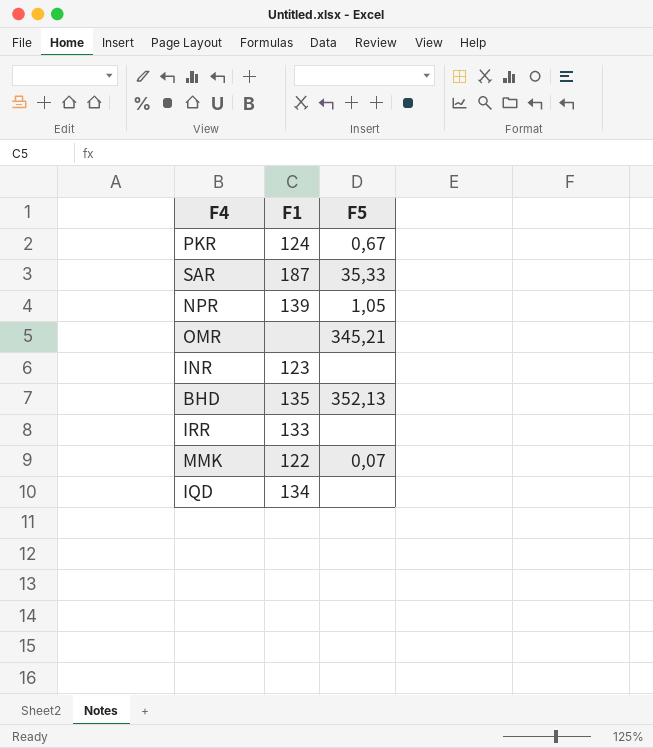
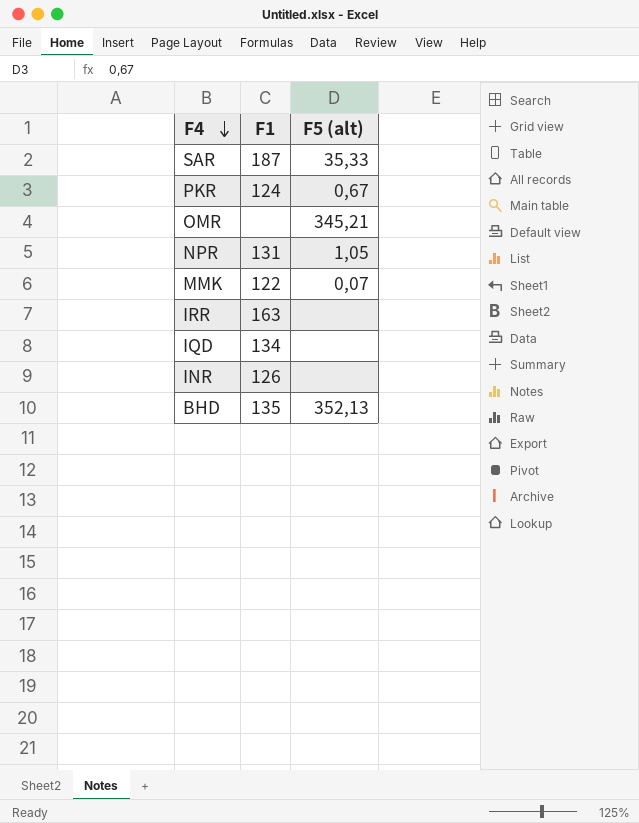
row order: none -> F4 descending
column name: F5 -> F5 (alt)
NPR | F1: 139 -> 131
IRR | F1: 133 -> 163
INR | F1: 123 -> 126

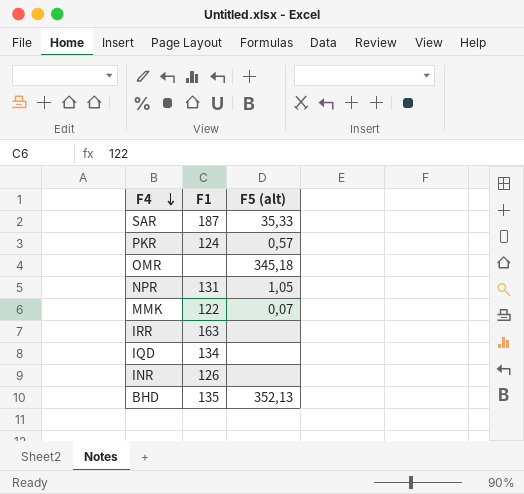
PKR | F5 (alt): 0,67 -> 0,57
OMR | F5 (alt): 345,21 -> 345,18

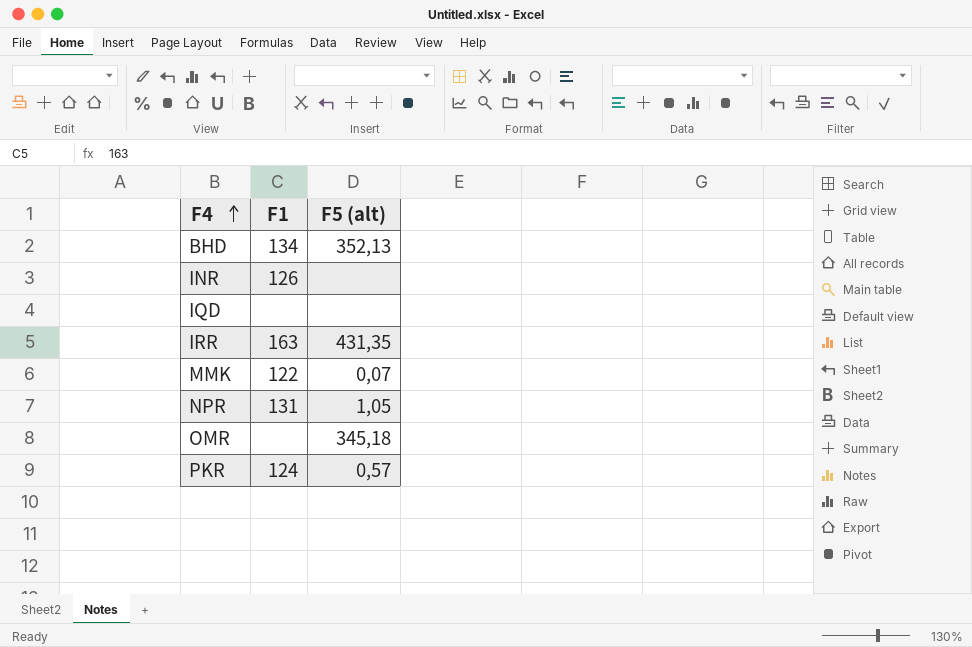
row order: F4 descending -> F4 ascending
row SAR: 187 | 35,33 -> none
BHD | F1: 135 -> 134
IQD | F1: 134 -> none
IRR | F5 (alt): none -> 431,35

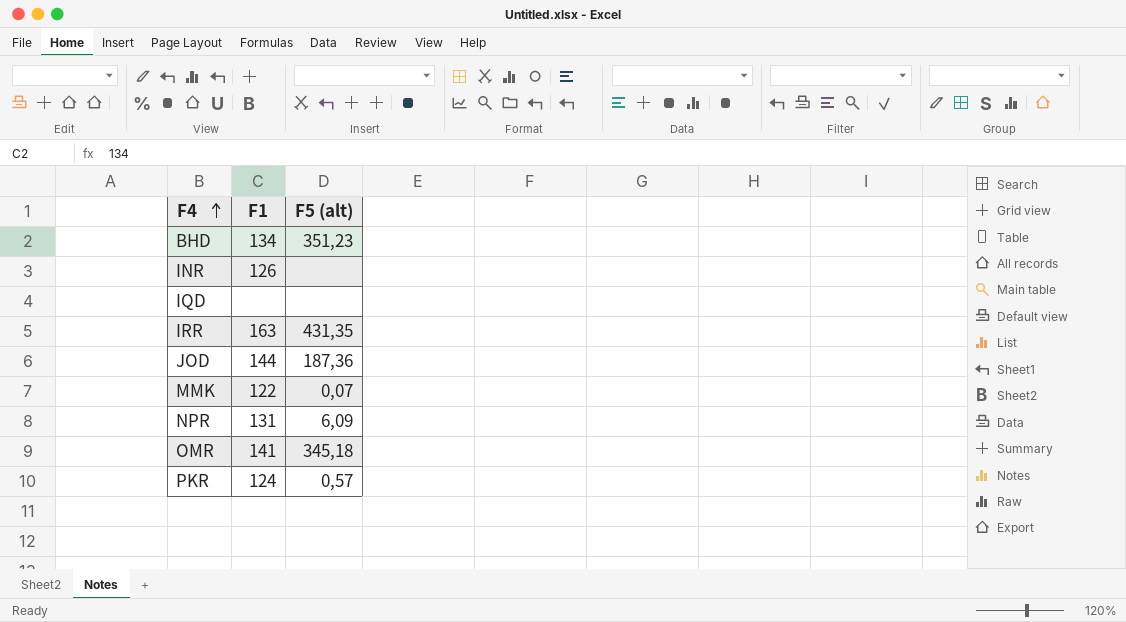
BHD | F5 (alt): 352,13 -> 351,23
row JOD: none -> 144 | 187,36
NPR | F5 (alt): 1,05 -> 6,09
OMR | F1: none -> 141

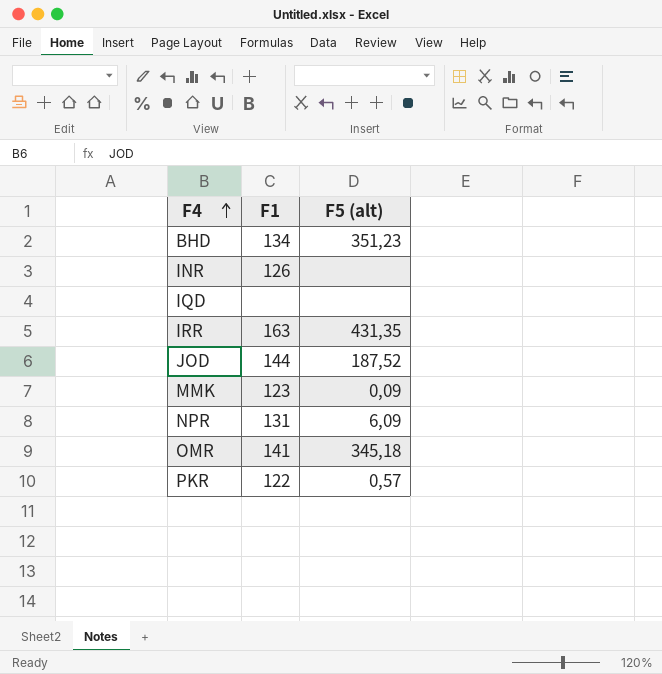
JOD | F5 (alt): 187,36 -> 187,52
MMK | F1: 122 -> 123
MMK | F5 (alt): 0,07 -> 0,09
PKR | F1: 124 -> 122

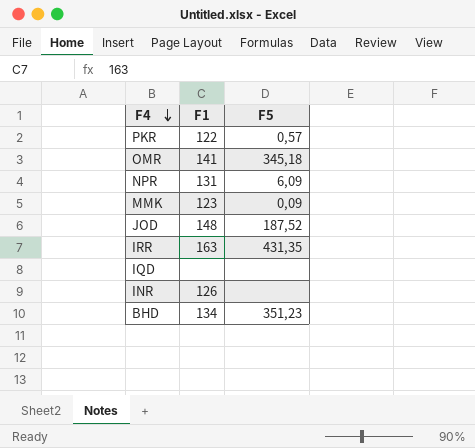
row order: F4 ascending -> F4 descending
column name: F5 (alt) -> F5
JOD | F1: 144 -> 148

